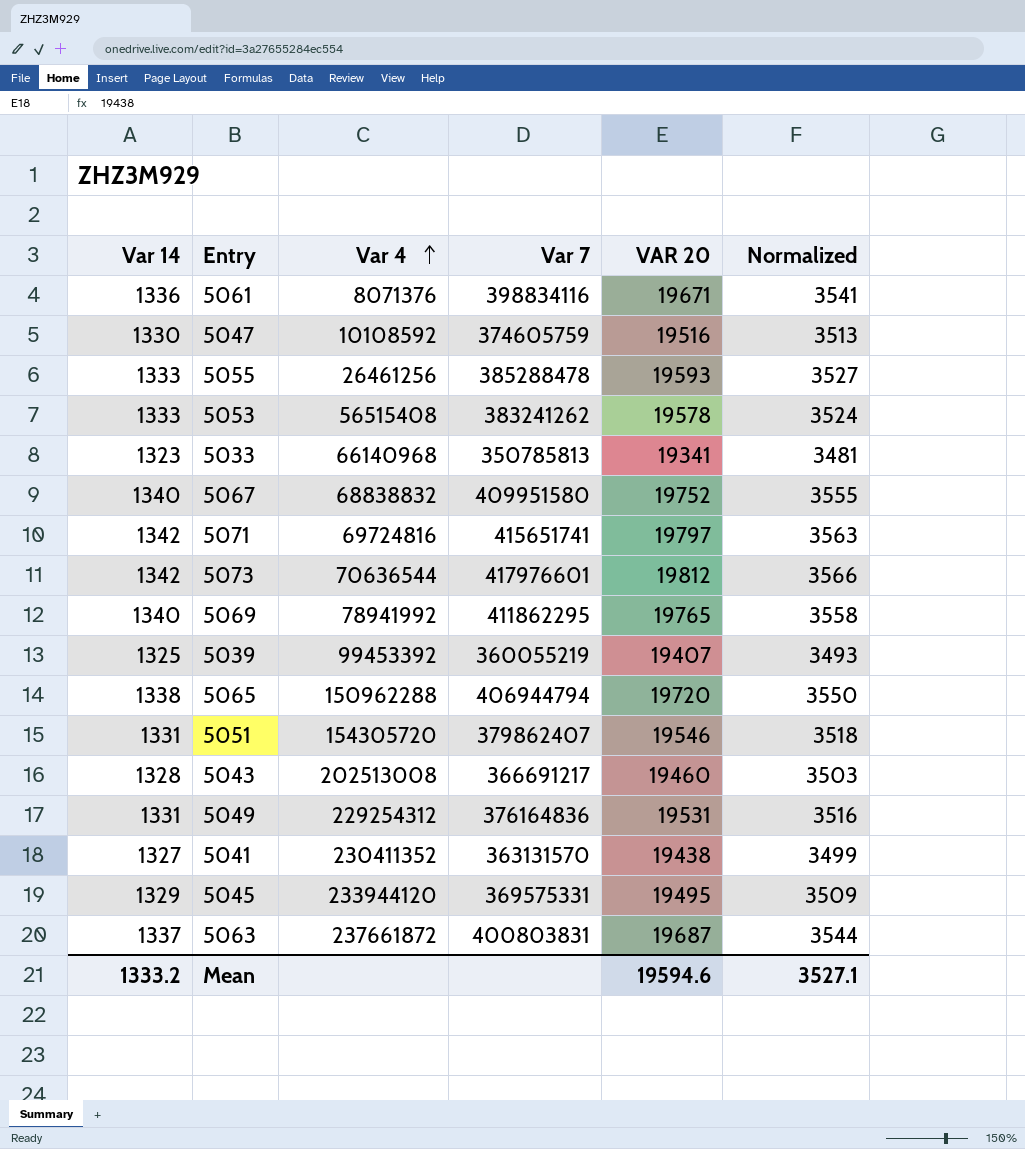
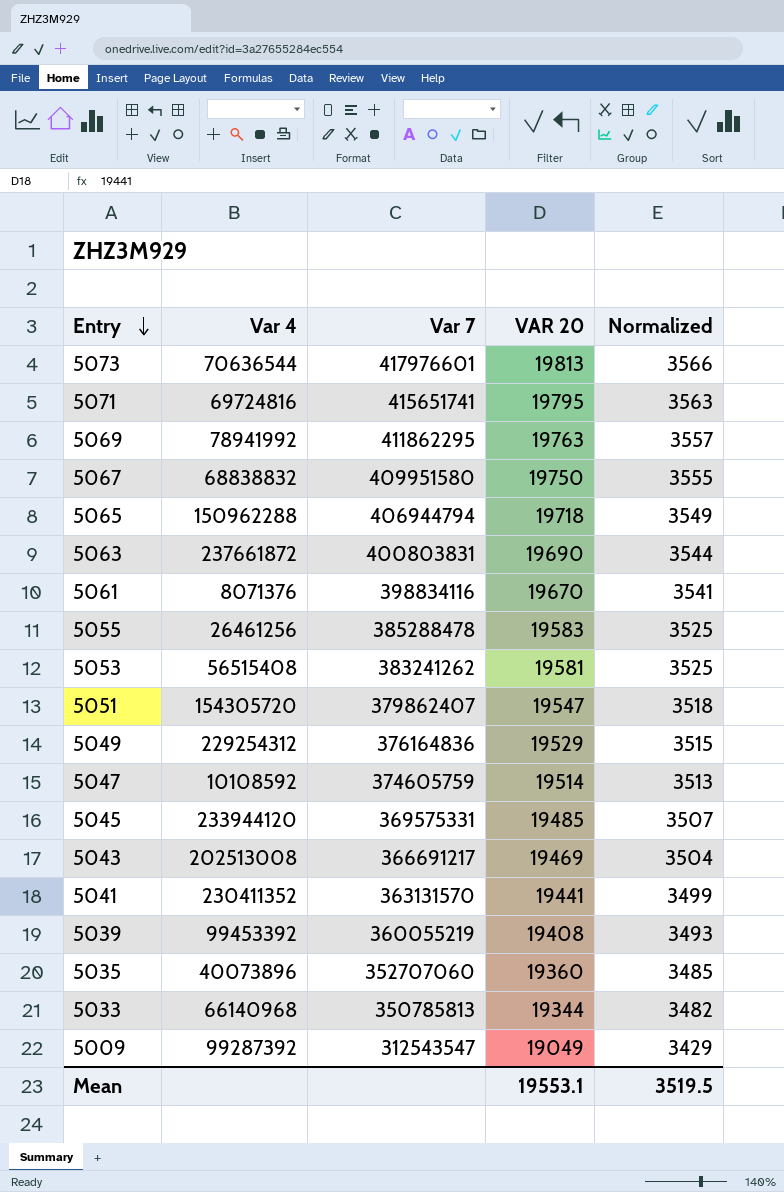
row order: Var 4 ascending -> Entry descending
column Var 14 | position: 1 -> none
5073 | VAR 20: 19812 -> 19813
5071 | VAR 20: 19797 -> 19795
5069 | VAR 20: 19765 -> 19763
5069 | Normalized: 3558 -> 3557
5067 | VAR 20: 19752 -> 19750
5065 | VAR 20: 19720 -> 19718
5065 | Normalized: 3550 -> 3549
5063 | VAR 20: 19687 -> 19690
5061 | VAR 20: 19671 -> 19670
5055 | VAR 20: 19593 -> 19583
5055 | Normalized: 3527 -> 3525
5053 | VAR 20: 19578 -> 19581
5053 | Normalized: 3524 -> 3525
5051 | VAR 20: 19546 -> 19547
5049 | VAR 20: 19531 -> 19529
5049 | Normalized: 3516 -> 3515
5047 | VAR 20: 19516 -> 19514
5045 | VAR 20: 19495 -> 19485
5045 | Normalized: 3509 -> 3507
5043 | VAR 20: 19460 -> 19469
5043 | Normalized: 3503 -> 3504
5041 | VAR 20: 19438 -> 19441
5039 | VAR 20: 19407 -> 19408
row 5035: none -> 40073896 | 352707060 | 19360 | 3485
5033 | VAR 20: 19341 -> 19344
5033 | Normalized: 3481 -> 3482
row 5009: none -> 99287392 | 312543547 | 19049 | 3429
Mean | VAR 20: 19594.6 -> 19553.1
Mean | Normalized: 3527.1 -> 3519.5

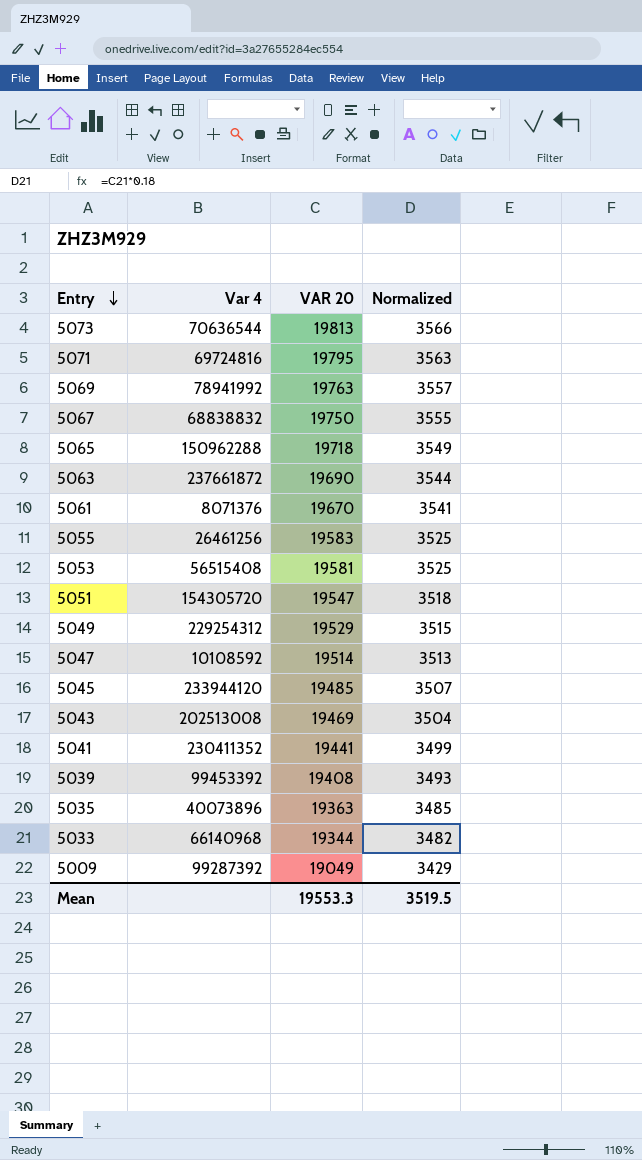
column Var 7 | position: 3 -> none
5035 | VAR 20: 19360 -> 19363
Mean | VAR 20: 19553.1 -> 19553.3

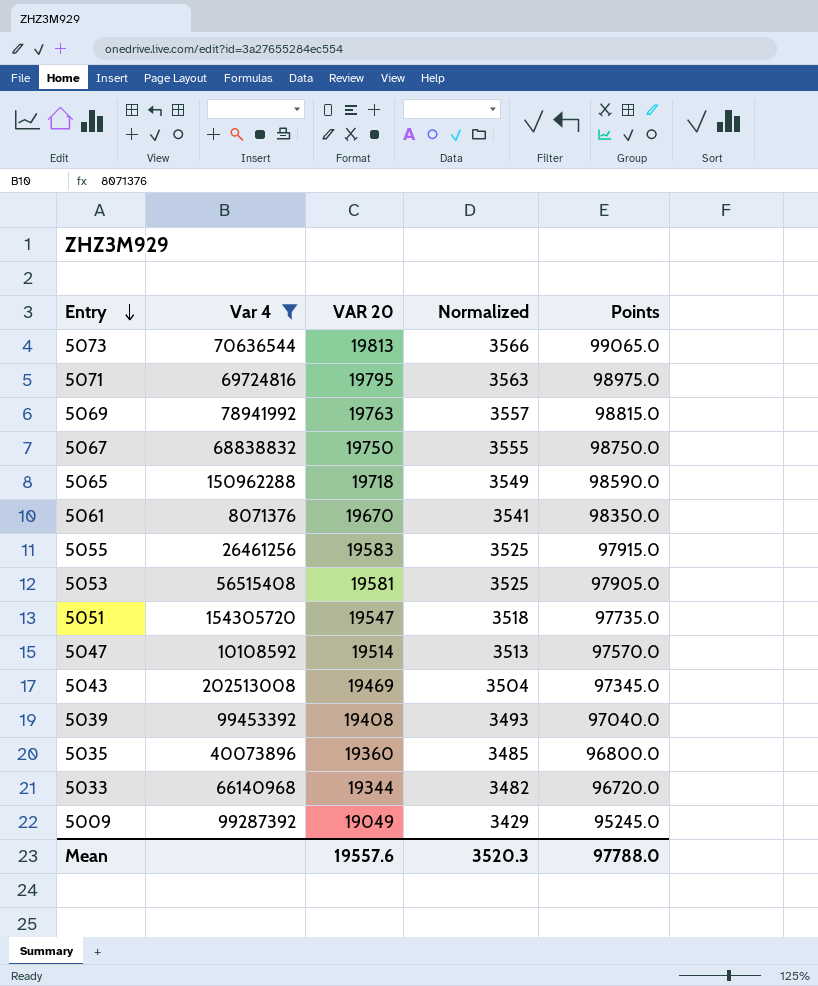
filter: none -> Var 4 <= 202513008
column Points | formula: none -> [VAR 20] * 5
5035 | VAR 20: 19363 -> 19360
Mean | VAR 20: 19553.3 -> 19557.6
Mean | Normalized: 3519.5 -> 3520.3

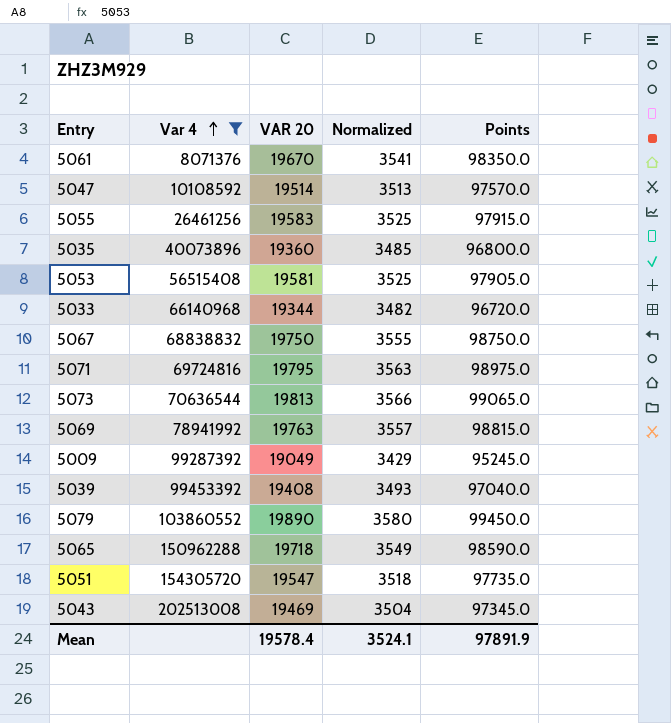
row order: Entry descending -> Var 4 ascending
row 5079: none -> 103860552 | 19890 | 3580 | 99450.0
Mean | VAR 20: 19557.6 -> 19578.4
Mean | Normalized: 3520.3 -> 3524.1
Mean | Points: 97788.0 -> 97891.9

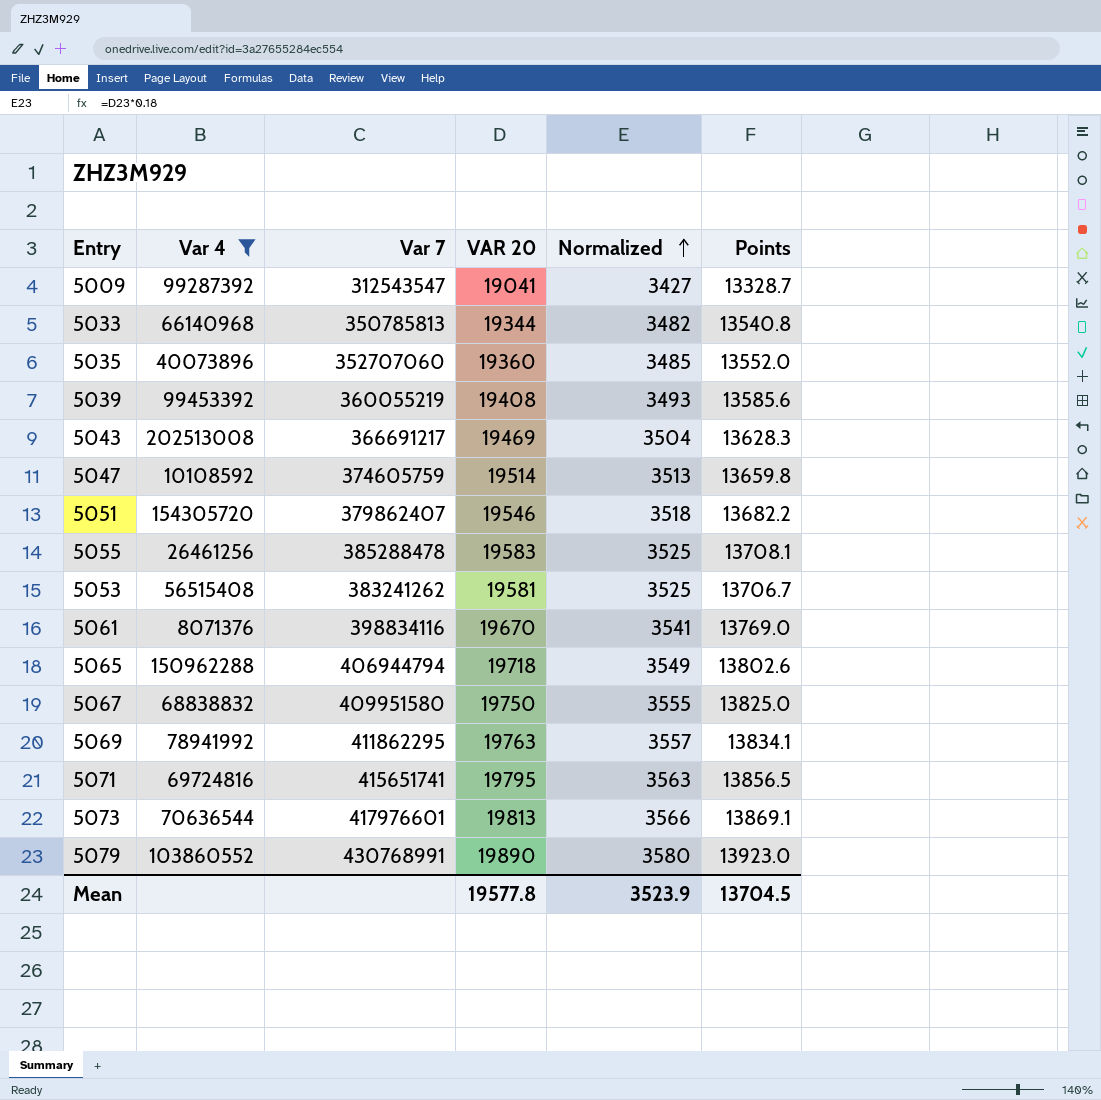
row order: Var 4 ascending -> Normalized ascending
column Var 7 | position: none -> 3
column Points | formula: [VAR 20] * 5 -> [VAR 20] * 0.7
5009 | VAR 20: 19049 -> 19041
5009 | Normalized: 3429 -> 3427
5051 | VAR 20: 19547 -> 19546
Mean | VAR 20: 19578.4 -> 19577.8
Mean | Normalized: 3524.1 -> 3523.9
Mean | Points: 97891.9 -> 13704.5

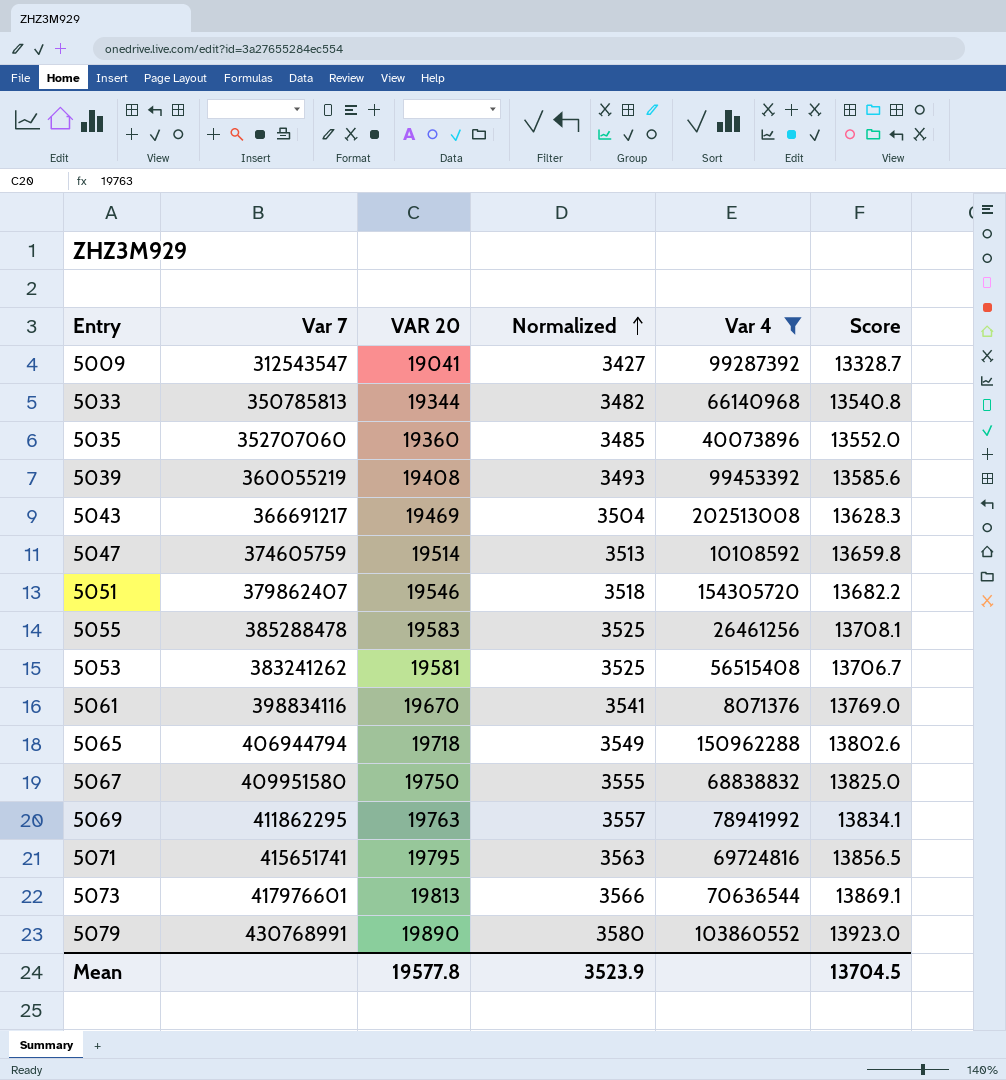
column Var 4 | position: 2 -> 5
column name: Points -> Score

